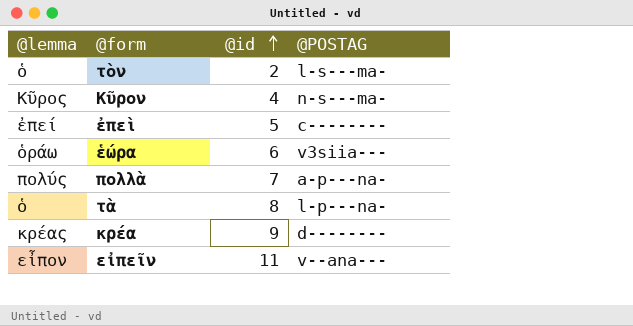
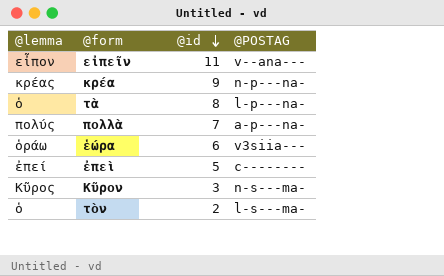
row order: @id ascending -> @id descending
κρέα | @POSTAG: d-------- -> n-p---na-
Κῦρον | @id: 4 -> 3

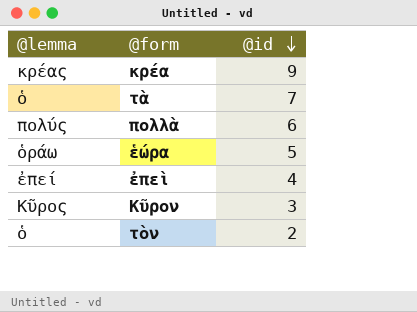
column @POSTAG | position: 4 -> none
row εἰπεῖν: εἶπον | 11 | v--ana--- -> none
τὰ | @id: 8 -> 7
πολλὰ | @id: 7 -> 6
ἑώρα | @id: 6 -> 5
ἐπεὶ | @id: 5 -> 4

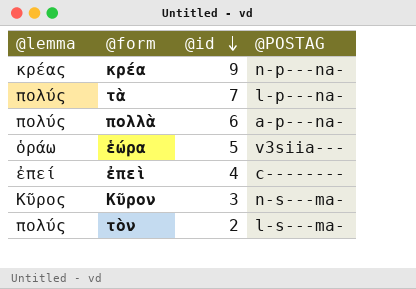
column @POSTAG | position: none -> 4
τὰ | @lemma: ὁ -> πολύς
τὸν | @lemma: ὁ -> πολύς

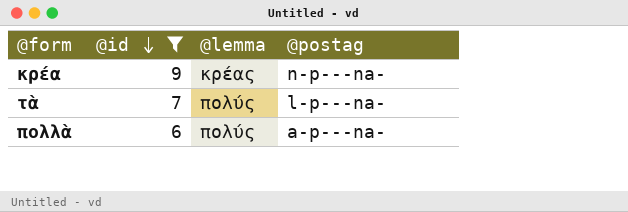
filter: none -> @id >= 6
column @lemma | position: 1 -> 3
column name: @POSTAG -> @postag

